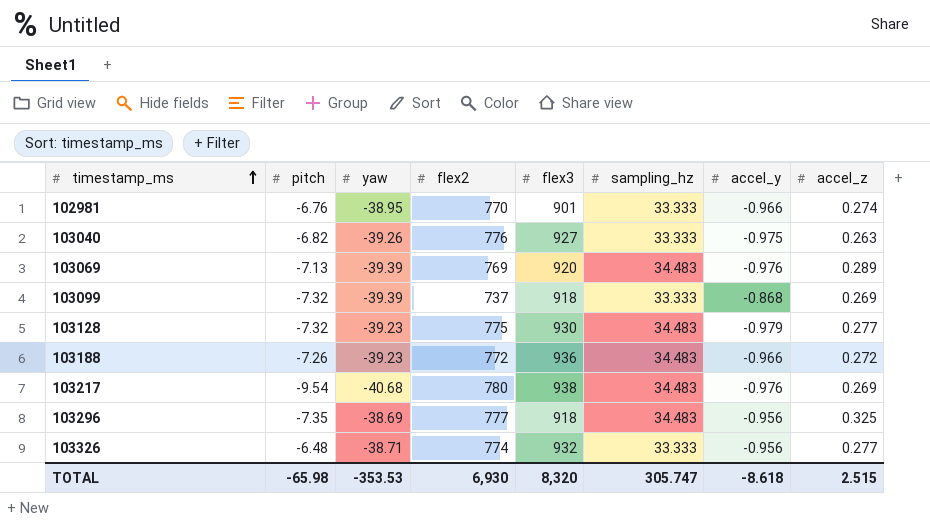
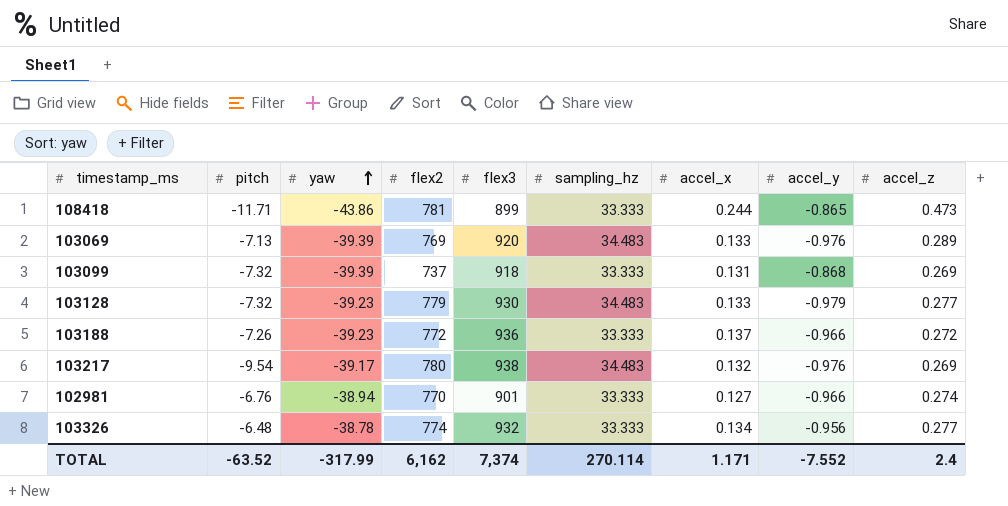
row order: timestamp_ms ascending -> yaw ascending
column accel_x | position: none -> 7
row 103040: -6.82 | -39.26 | 776 | 927 | 33.333 | -0.975 | 0.263 -> none
row 103296: -7.35 | -38.69 | 777 | 918 | 34.483 | -0.956 | 0.325 -> none
row 108418: none -> -11.71 | -43.86 | 781 | 899 | 33.333 | 0.244 | -0.865 | 0.473
103128 | flex2: 775 -> 779
103188 | sampling_hz: 34.483 -> 33.333
103217 | yaw: -40.68 -> -39.17
102981 | yaw: -38.95 -> -38.94
103326 | yaw: -38.71 -> -38.78
TOTAL | pitch: -65.98 -> -63.52
TOTAL | yaw: -353.53 -> -317.99
TOTAL | flex2: 6,930 -> 6,162
TOTAL | flex3: 8,320 -> 7,374
TOTAL | sampling_hz: 305.747 -> 270.114
TOTAL | accel_y: -8.618 -> -7.552
TOTAL | accel_z: 2.515 -> 2.4

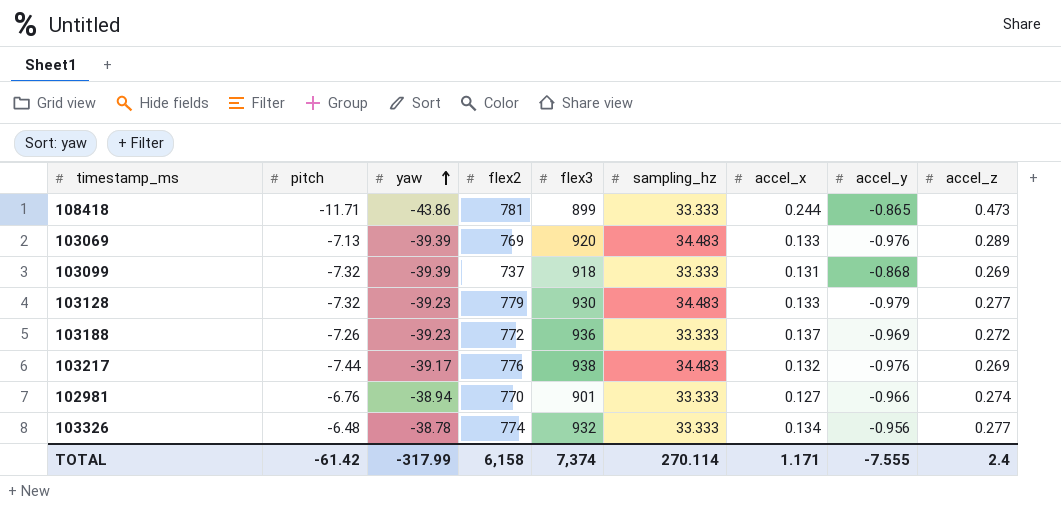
103188 | accel_y: -0.966 -> -0.969
103217 | pitch: -9.54 -> -7.44
103217 | flex2: 780 -> 776
TOTAL | pitch: -63.52 -> -61.42
TOTAL | flex2: 6,162 -> 6,158
TOTAL | accel_y: -7.552 -> -7.555

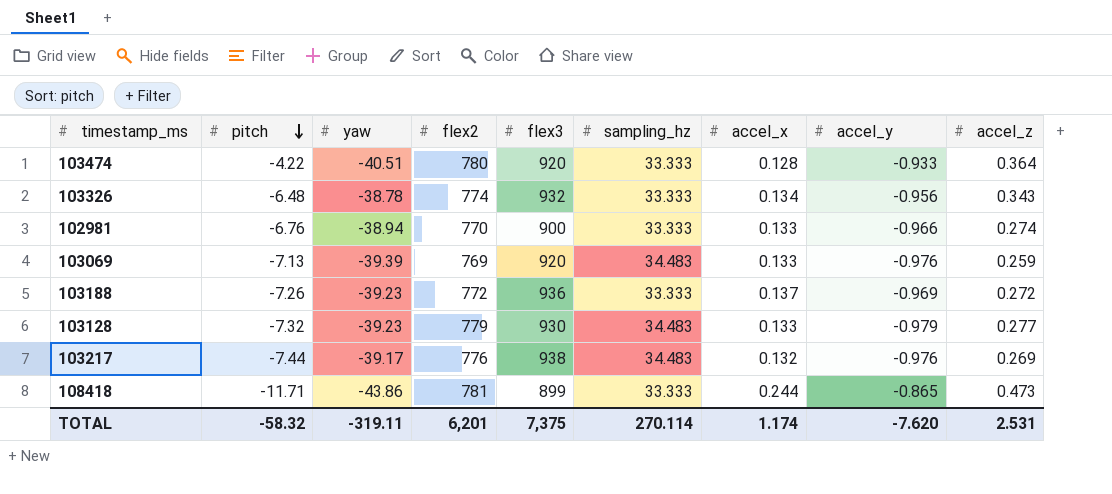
row order: yaw ascending -> pitch descending
row 103099: -7.32 | -39.39 | 737 | 918 | 33.333 | 0.131 | -0.868 | 0.269 -> none
row 103474: none -> -4.22 | -40.51 | 780 | 920 | 33.333 | 0.128 | -0.933 | 0.364
103326 | accel_z: 0.277 -> 0.343
102981 | flex3: 901 -> 900
102981 | accel_x: 0.127 -> 0.133
103069 | accel_z: 0.289 -> 0.259
TOTAL | pitch: -61.42 -> -58.32
TOTAL | yaw: -317.99 -> -319.11
TOTAL | flex2: 6,158 -> 6,201
TOTAL | flex3: 7,374 -> 7,375
TOTAL | accel_x: 1.171 -> 1.174
TOTAL | accel_y: -7.555 -> -7.620
TOTAL | accel_z: 2.4 -> 2.531

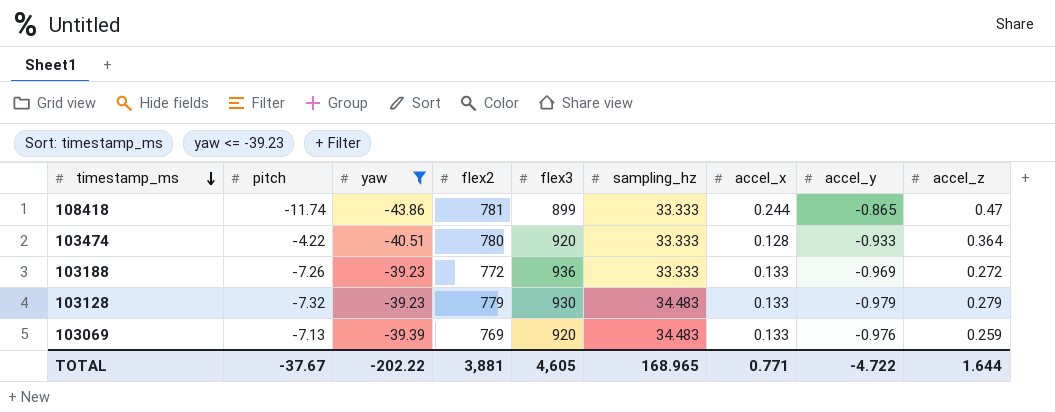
filter: none -> yaw <= -39.23
row order: pitch descending -> timestamp_ms descending
108418 | pitch: -11.71 -> -11.74
108418 | accel_z: 0.473 -> 0.47
103188 | accel_x: 0.137 -> 0.133
103128 | accel_z: 0.277 -> 0.279
TOTAL | pitch: -58.32 -> -37.67
TOTAL | yaw: -319.11 -> -202.22
TOTAL | flex2: 6,201 -> 3,881
TOTAL | flex3: 7,375 -> 4,605
TOTAL | sampling_hz: 270.114 -> 168.965
TOTAL | accel_x: 1.174 -> 0.771
TOTAL | accel_y: -7.620 -> -4.722
TOTAL | accel_z: 2.531 -> 1.644

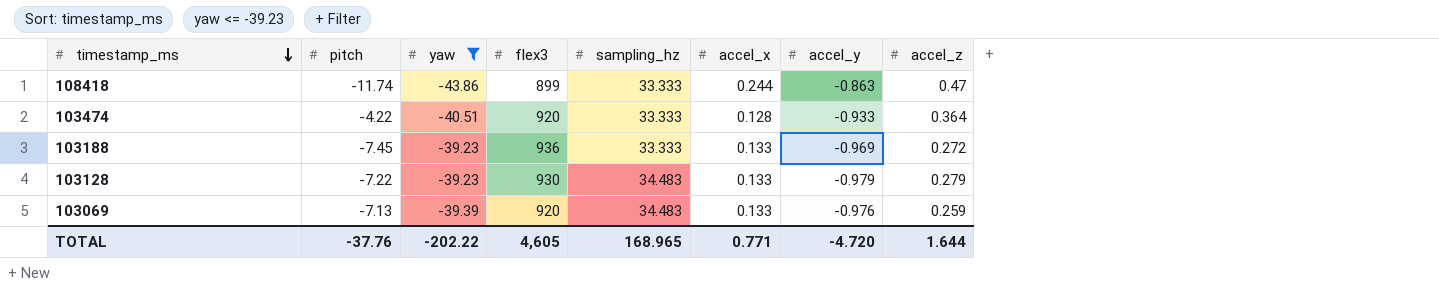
column flex2 | position: 4 -> none
108418 | accel_y: -0.865 -> -0.863
103188 | pitch: -7.26 -> -7.45
103128 | pitch: -7.32 -> -7.22
TOTAL | pitch: -37.67 -> -37.76
TOTAL | accel_y: -4.722 -> -4.720

